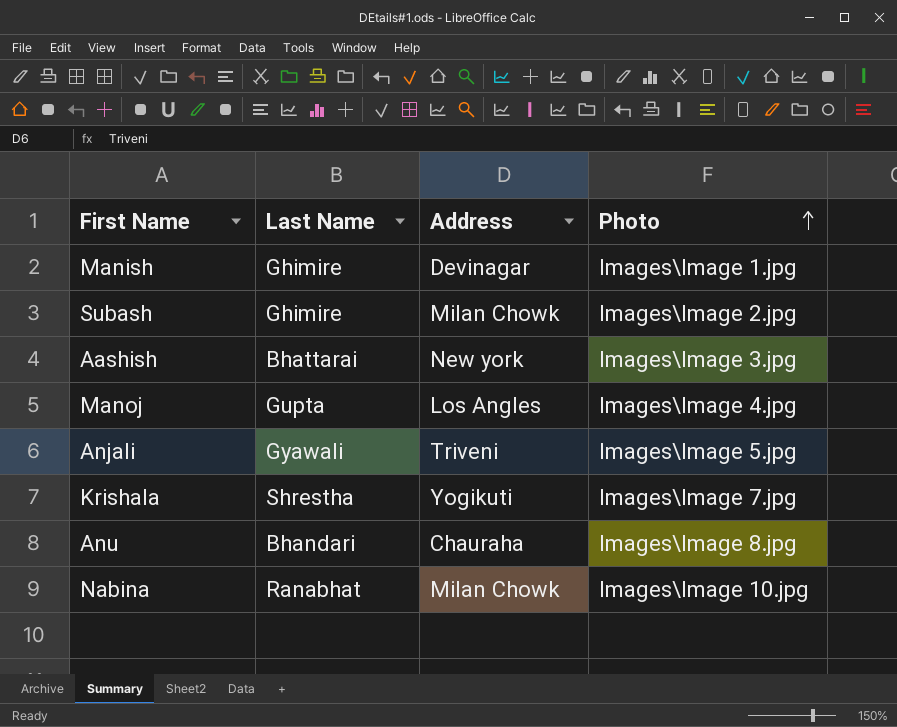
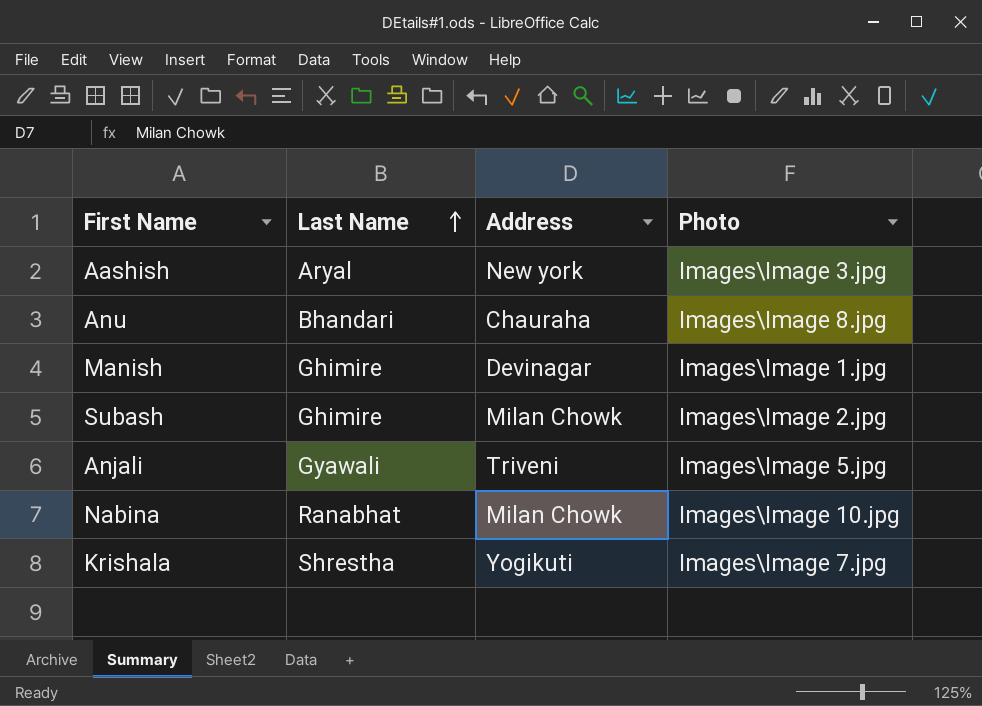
row order: Photo ascending -> Last Name ascending
row Manoj: Gupta | Los Angles | Images\Image 4.jpg -> none
Aashish | Last Name: Bhattarai -> Aryal

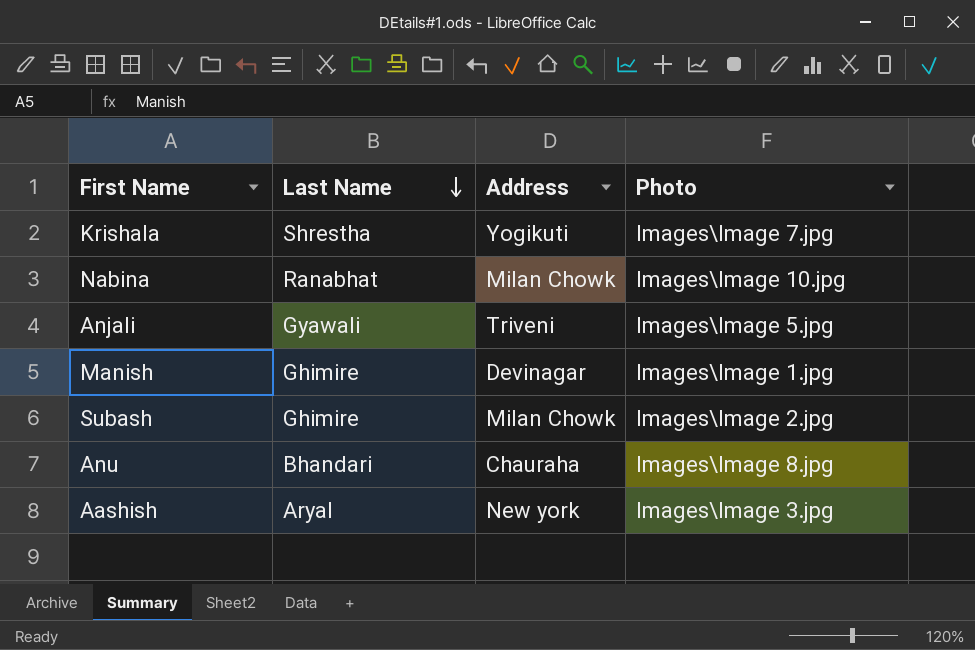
row order: Last Name ascending -> Last Name descending

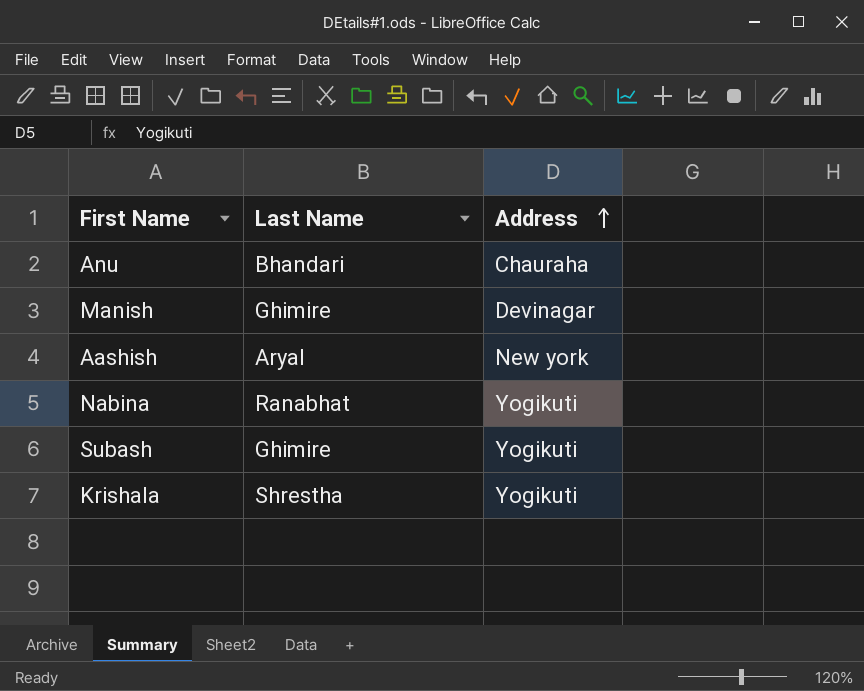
row order: Last Name descending -> Address ascending
column Photo | position: 4 -> none
row Anjali: Gyawali | Triveni | Images\Image 5.jpg -> none
Nabina | Address: Milan Chowk -> Yogikuti
Subash | Address: Milan Chowk -> Yogikuti

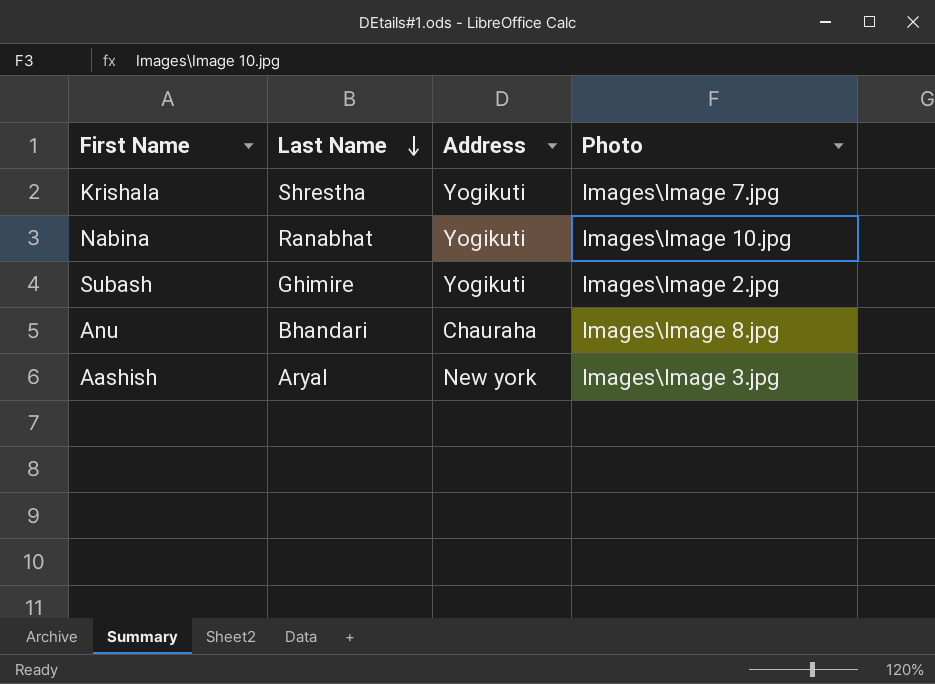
row order: Address ascending -> Last Name descending
column Photo | position: none -> 4
row Manish: Ghimire | Devinagar -> none

